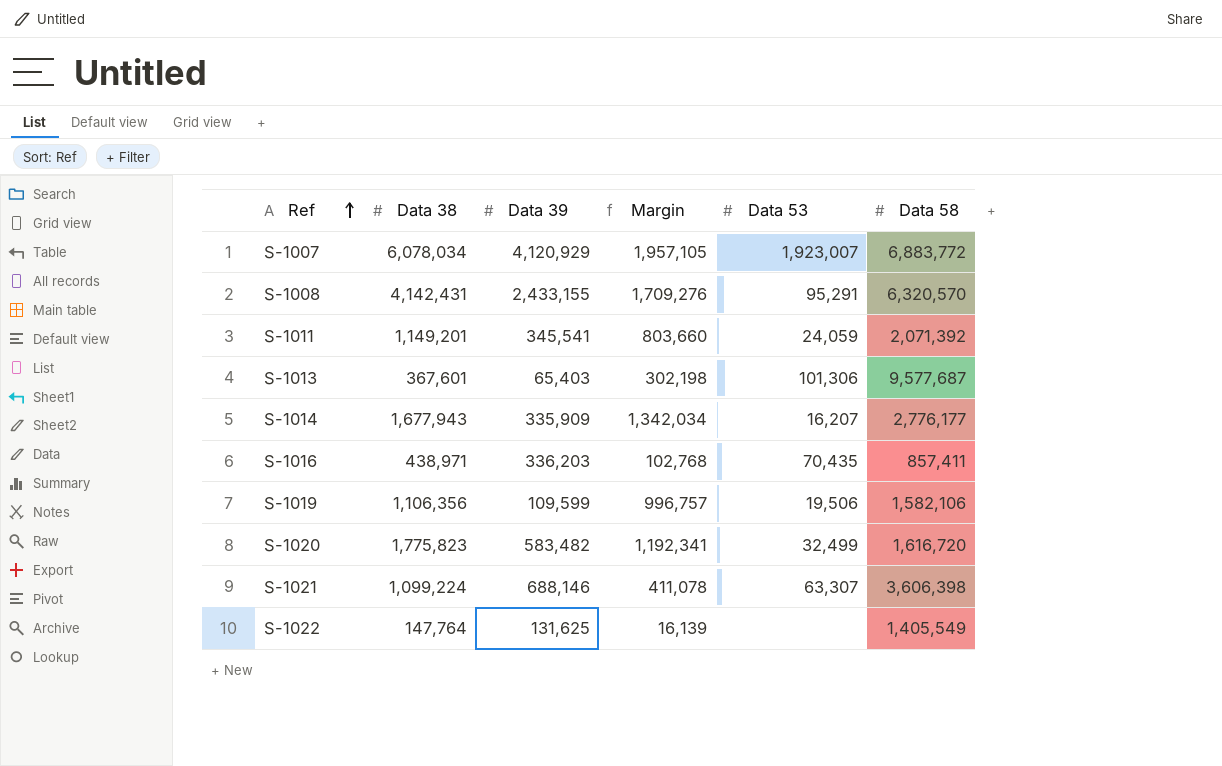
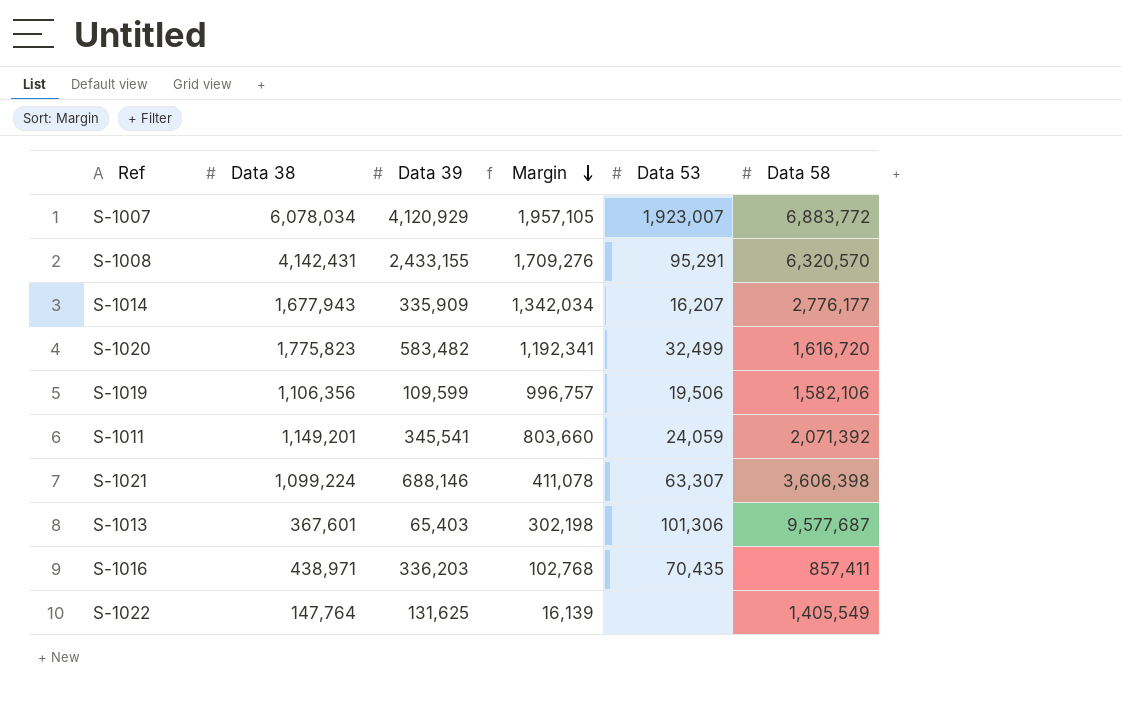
row order: Ref ascending -> Margin descending

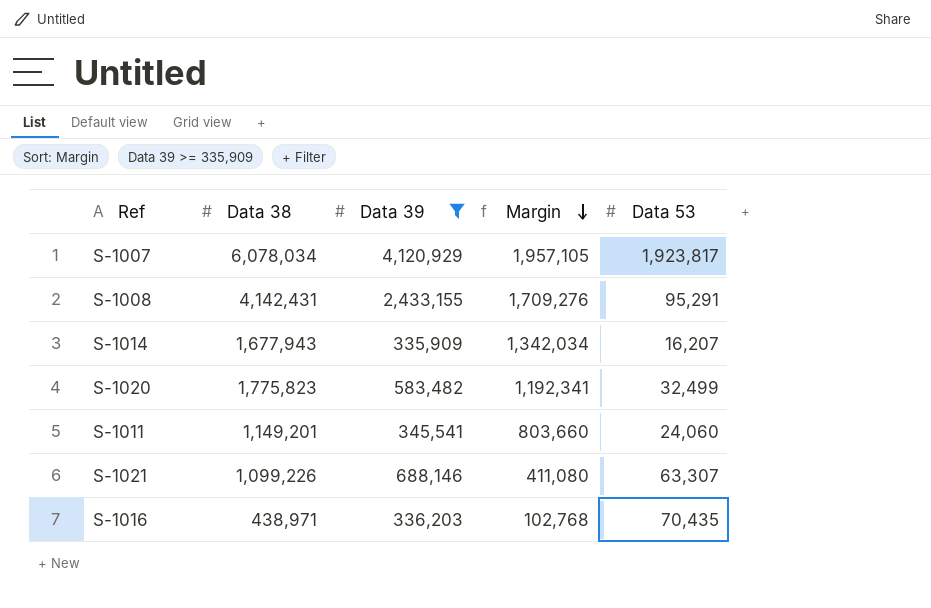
filter: none -> Data 39 >= 335,909
column Data 58 | position: 6 -> none
S-1007 | Data 53: 1,923,007 -> 1,923,817
S-1011 | Data 53: 24,059 -> 24,060
S-1021 | Data 38: 1,099,224 -> 1,099,226
S-1021 | Margin: 411,078 -> 411,080

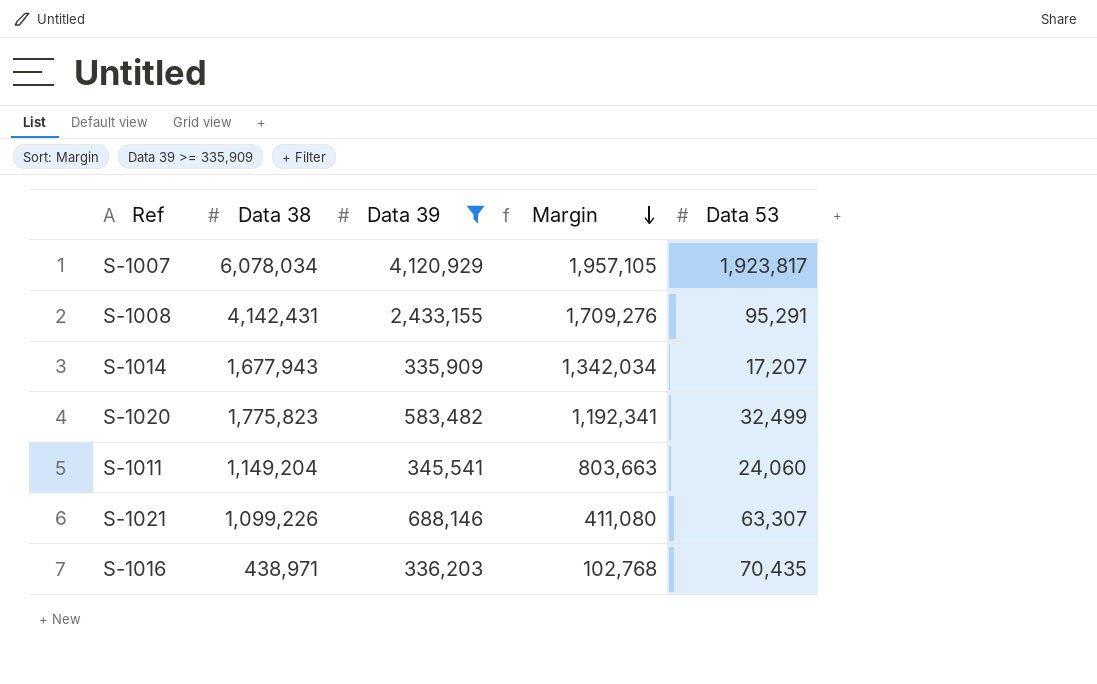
S-1014 | Data 53: 16,207 -> 17,207
S-1011 | Data 38: 1,149,201 -> 1,149,204
S-1011 | Margin: 803,660 -> 803,663

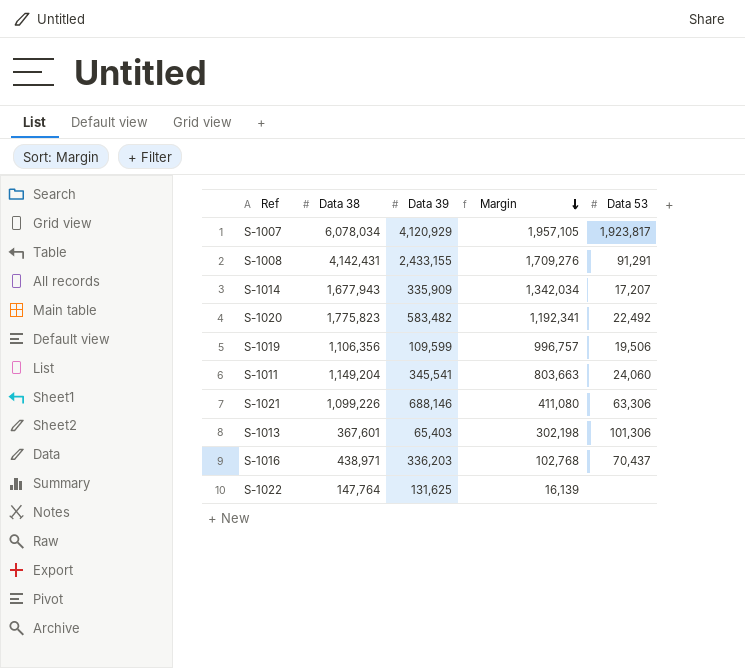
filter: Data 39 >= 335,909 -> none
S-1008 | Data 53: 95,291 -> 91,291
S-1020 | Data 53: 32,499 -> 22,492
S-1021 | Data 53: 63,307 -> 63,306
S-1016 | Data 53: 70,435 -> 70,437

